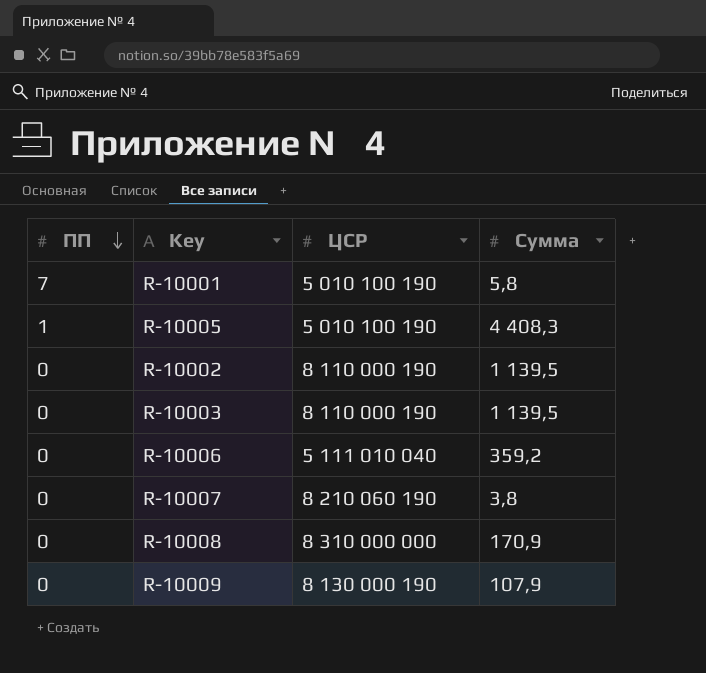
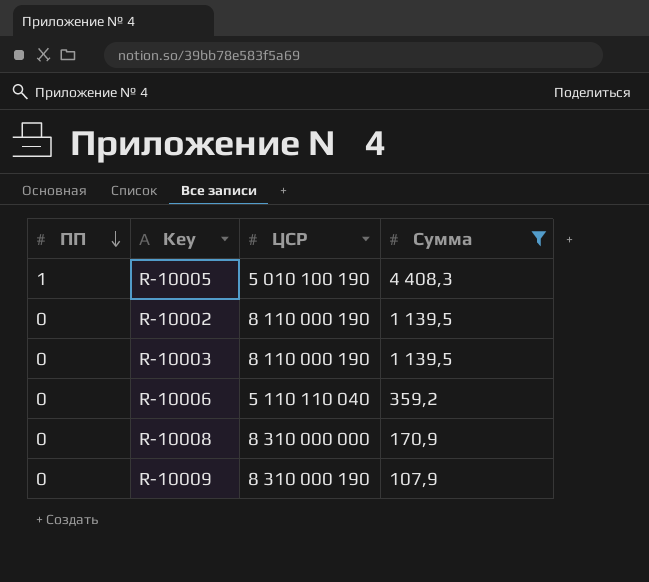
filter: none -> Сумма >= 107,9
R-10006 | ЦСР: 5 111 010 040 -> 5 110 110 040
R-10009 | ЦСР: 8 130 000 190 -> 8 310 000 190

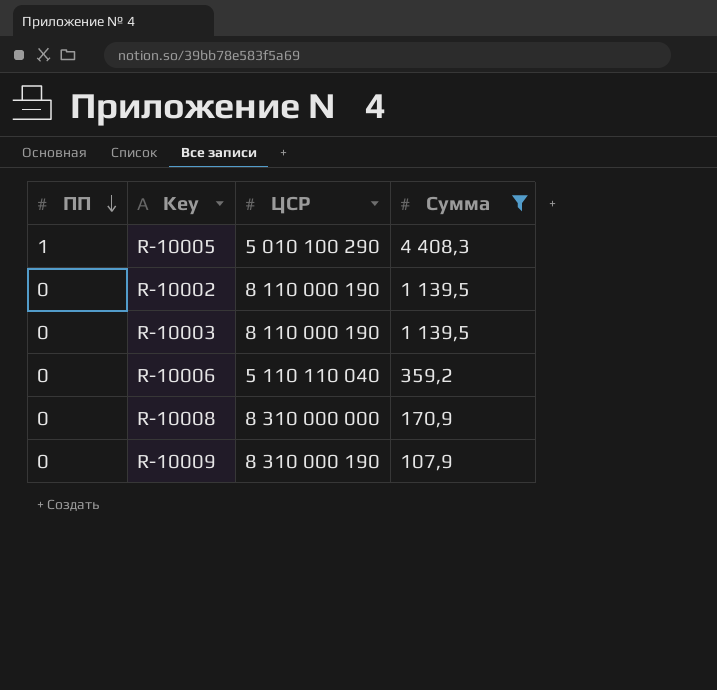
R-10005 | ЦСР: 5 010 100 190 -> 5 010 100 290

